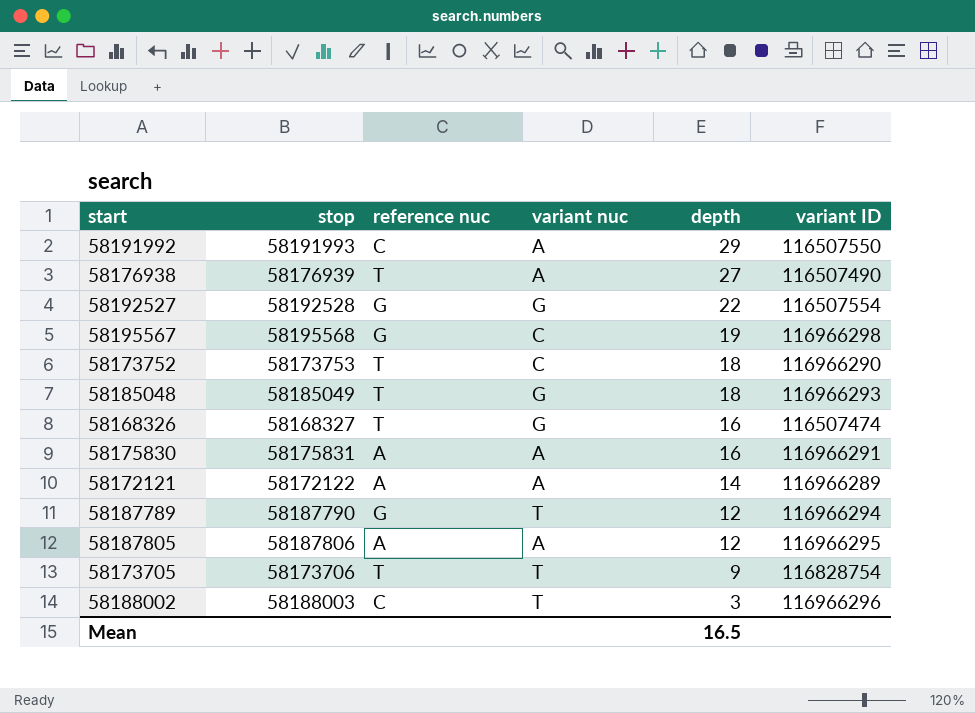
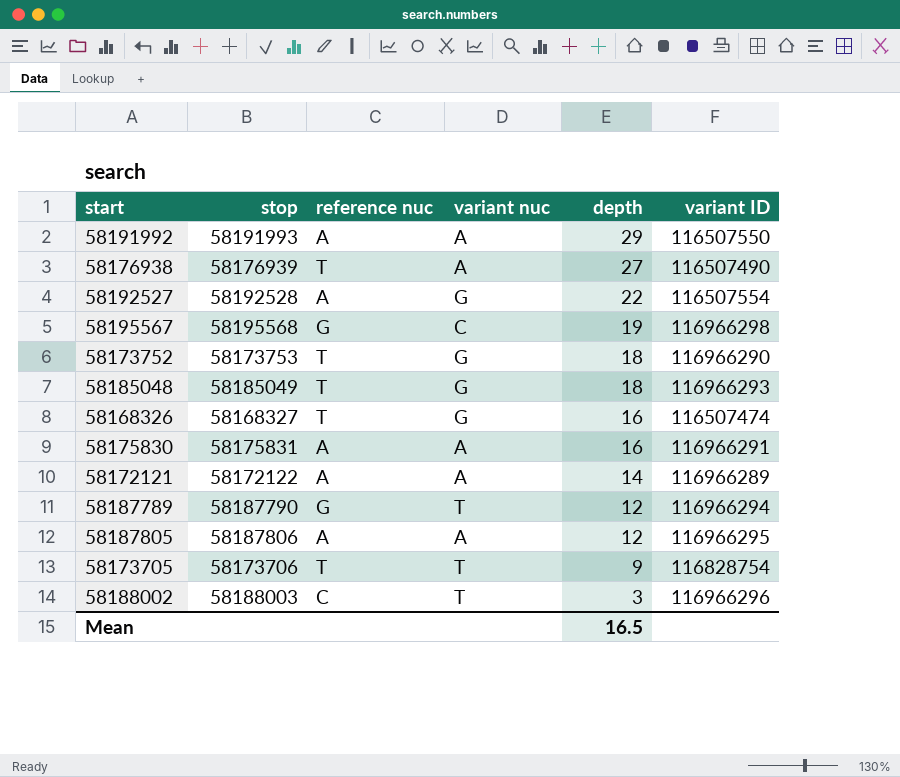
58191992 | reference nuc: C -> A
58192527 | reference nuc: G -> A
58173752 | variant nuc: C -> G

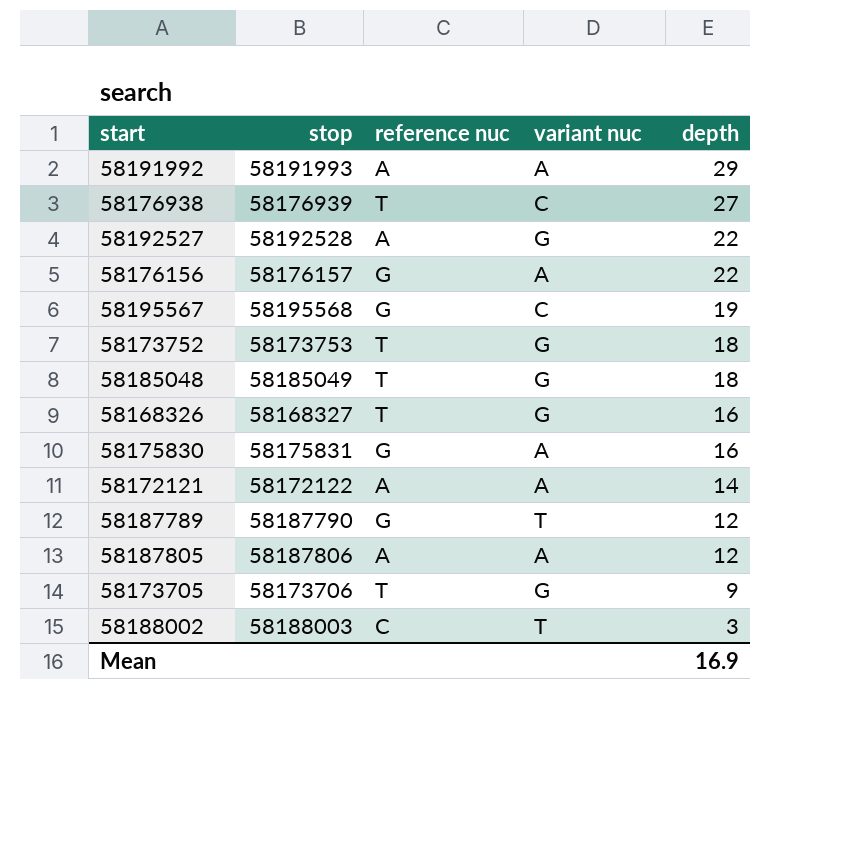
column variant ID | position: 6 -> none
58176938 | variant nuc: A -> C
row 58176156: none -> 58176157 | G | A | 22
58175830 | reference nuc: A -> G
58173705 | variant nuc: T -> G
Mean | depth: 16.5 -> 16.9

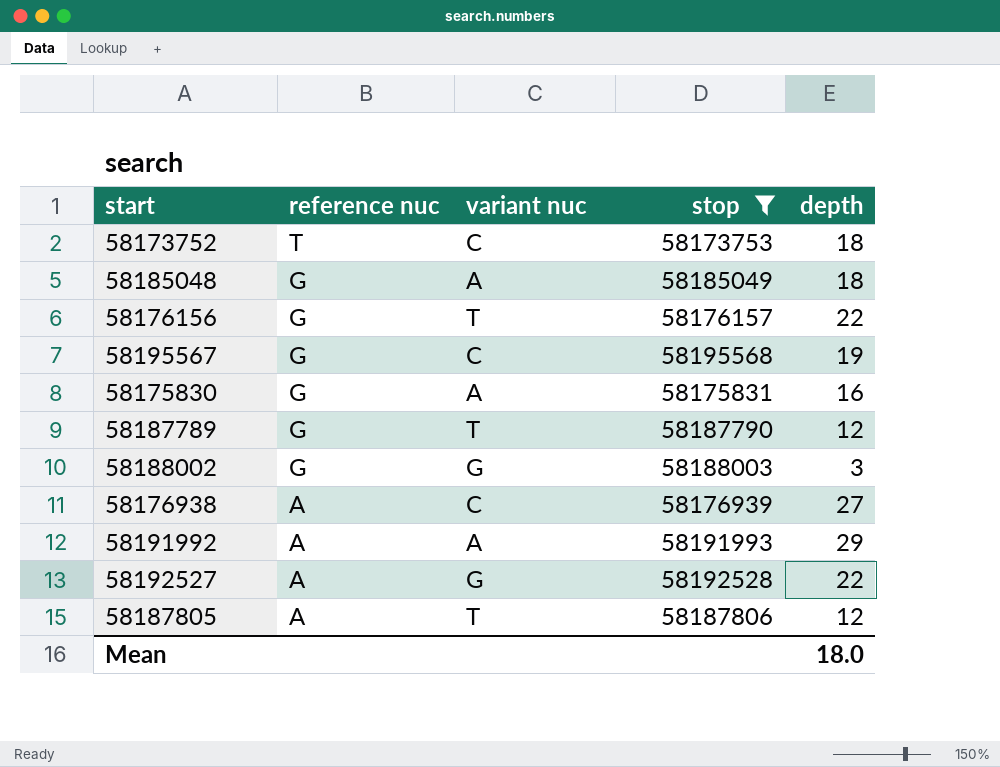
filter: none -> stop >= 58173753
row order: depth descending -> reference nuc descending
column stop | position: 2 -> 4
58173752 | variant nuc: G -> C
58185048 | reference nuc: T -> G
58185048 | variant nuc: G -> A
58176156 | variant nuc: A -> T
58188002 | reference nuc: C -> G
58188002 | variant nuc: T -> G
58176938 | reference nuc: T -> A
58187805 | variant nuc: A -> T
Mean | depth: 16.9 -> 18.0

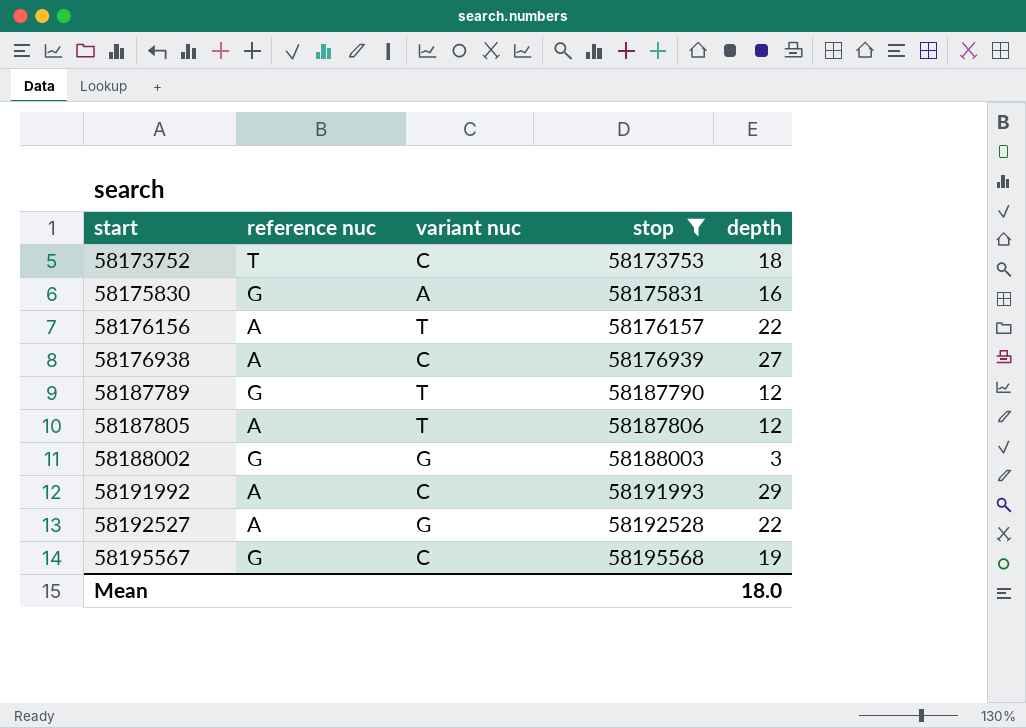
row order: reference nuc descending -> start ascending
row 58185048: G | A | 58185049 | 18 -> none
58176156 | reference nuc: G -> A
58191992 | variant nuc: A -> C

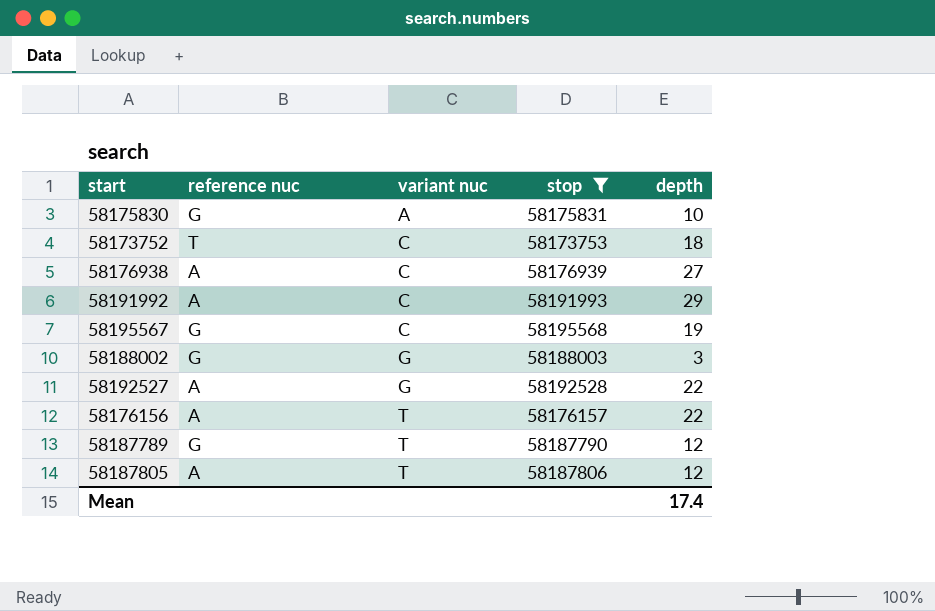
row order: start ascending -> variant nuc ascending
58175830 | depth: 16 -> 10
Mean | depth: 18.0 -> 17.4

